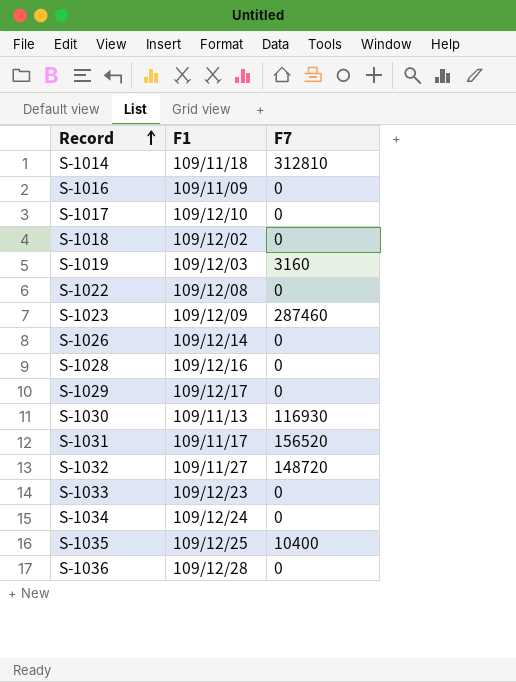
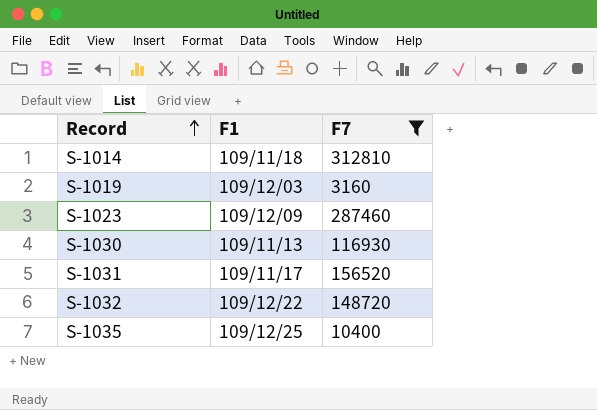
filter: none -> F7 != 0
S-1032 | F1: 109/11/27 -> 109/12/22

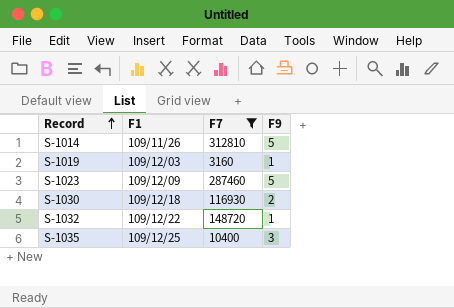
column F9 | position: none -> 4
row S-1031: 109/11/17 | 156520 -> none
S-1014 | F1: 109/11/18 -> 109/11/26
S-1030 | F1: 109/11/13 -> 109/12/18

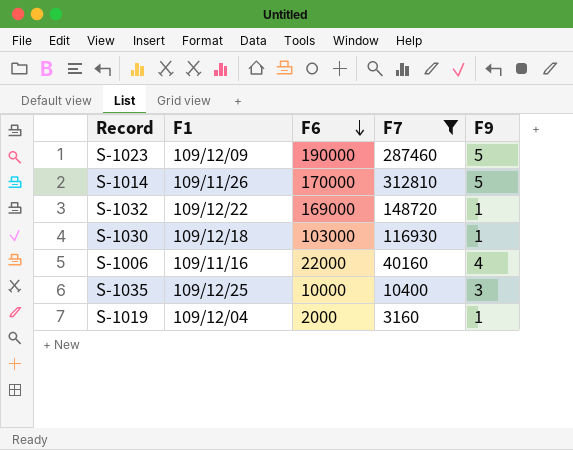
row order: Record ascending -> F6 descending
column F6 | position: none -> 3
S-1030 | F9: 2 -> 1
row S-1006: none -> 109/11/16 | 22000 | 40160 | 4
S-1019 | F1: 109/12/03 -> 109/12/04

